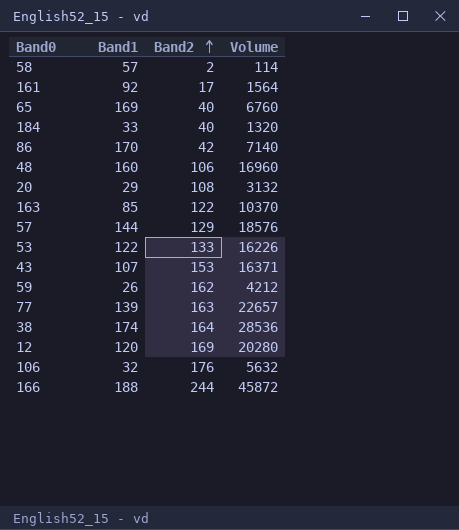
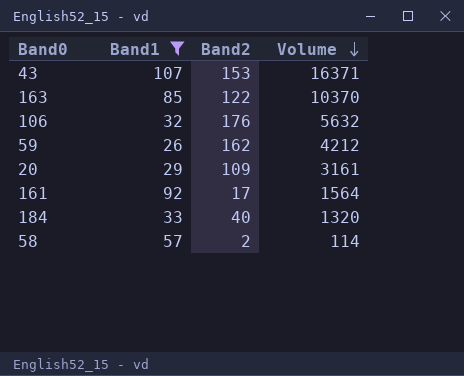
filter: none -> Band1 <= 107
row order: Band2 ascending -> Volume descending
20 | Band2: 108 -> 109
20 | Volume: 3132 -> 3161

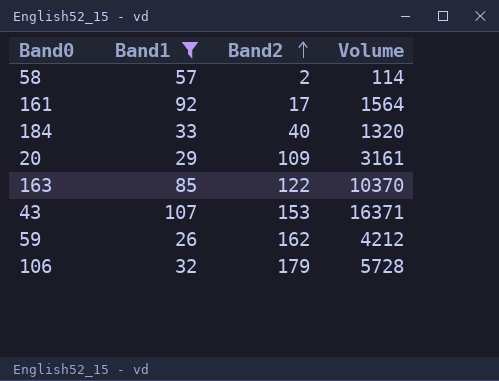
row order: Volume descending -> Band2 ascending
106 | Band2: 176 -> 179
106 | Volume: 5632 -> 5728

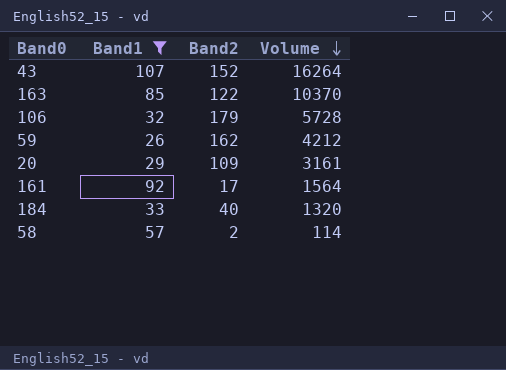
row order: Band2 ascending -> Volume descending
43 | Band2: 153 -> 152
43 | Volume: 16371 -> 16264

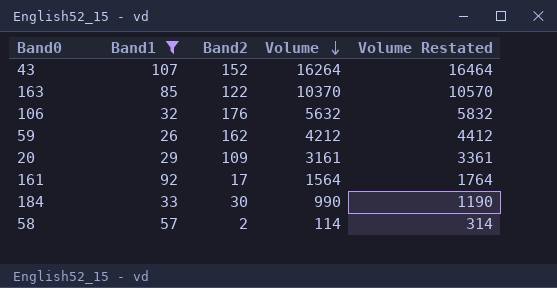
column Volume Restated | formula: none -> [Volume] + 200
106 | Band2: 179 -> 176
106 | Volume: 5728 -> 5632
184 | Band2: 40 -> 30
184 | Volume: 1320 -> 990

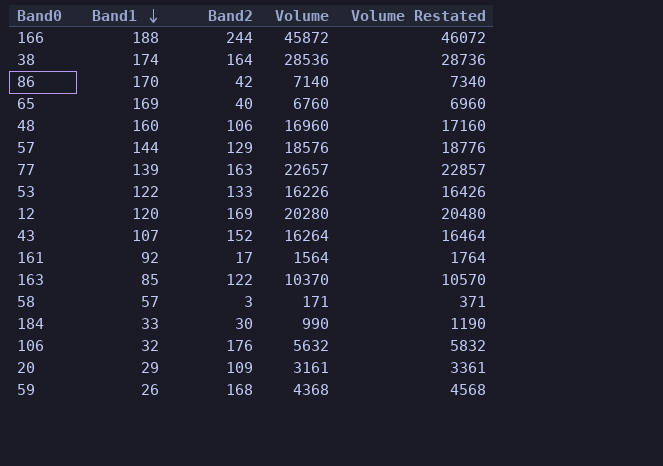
filter: Band1 <= 107 -> none
row order: Volume descending -> Band1 descending
58 | Band2: 2 -> 3
58 | Volume: 114 -> 171
58 | Volume Restated: 314 -> 371
59 | Band2: 162 -> 168
59 | Volume: 4212 -> 4368
59 | Volume Restated: 4412 -> 4568

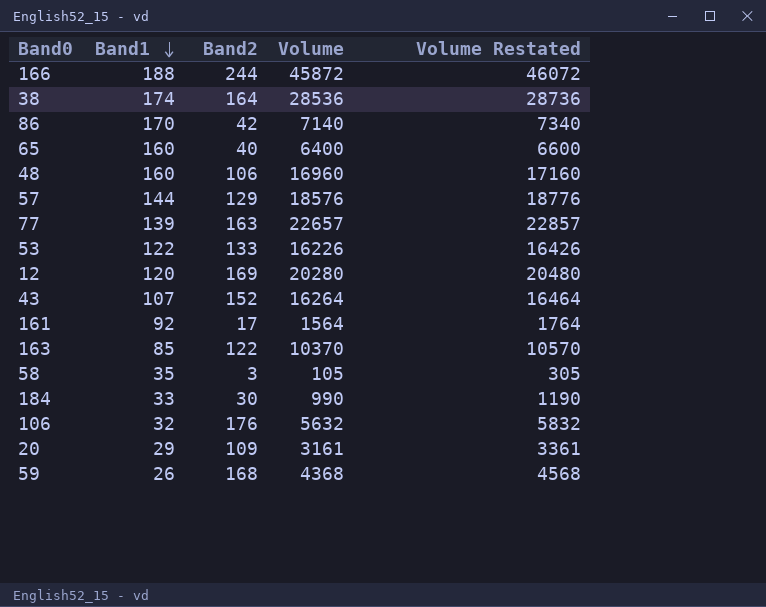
65 | Band1: 169 -> 160
65 | Volume: 6760 -> 6400
65 | Volume Restated: 6960 -> 6600
58 | Band1: 57 -> 35
58 | Volume: 171 -> 105
58 | Volume Restated: 371 -> 305

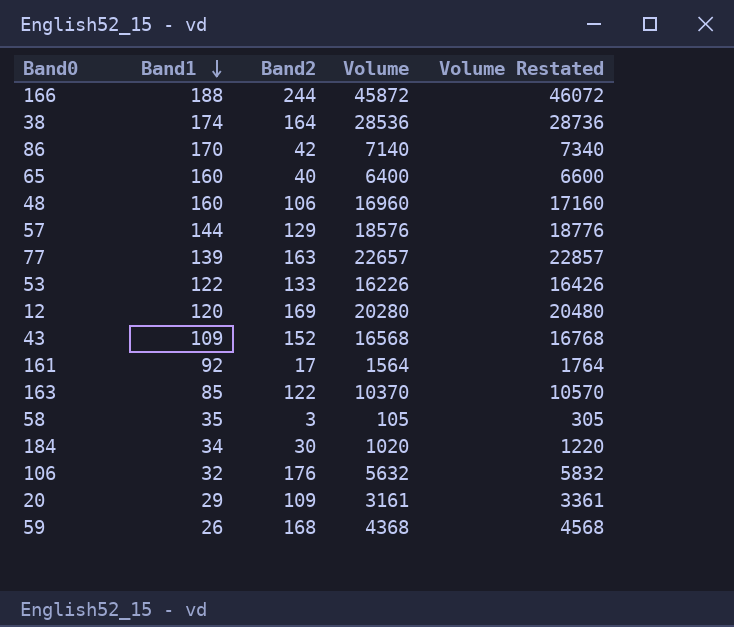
43 | Band1: 107 -> 109
43 | Volume: 16264 -> 16568
43 | Volume Restated: 16464 -> 16768
184 | Band1: 33 -> 34
184 | Volume: 990 -> 1020
184 | Volume Restated: 1190 -> 1220

